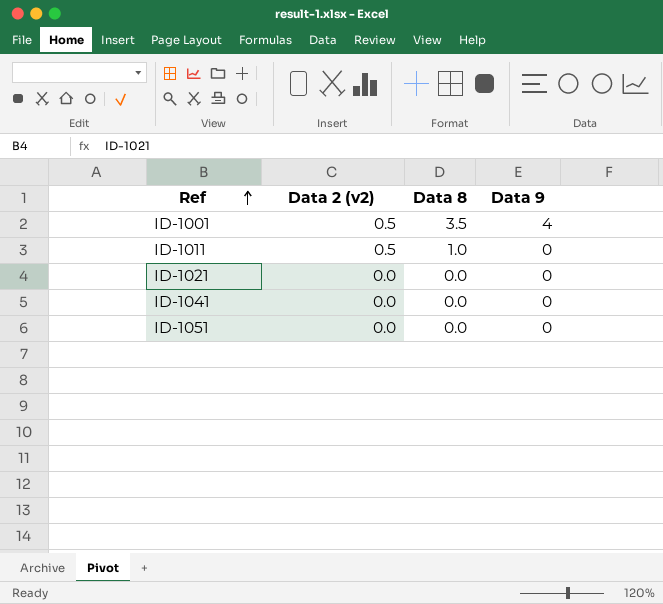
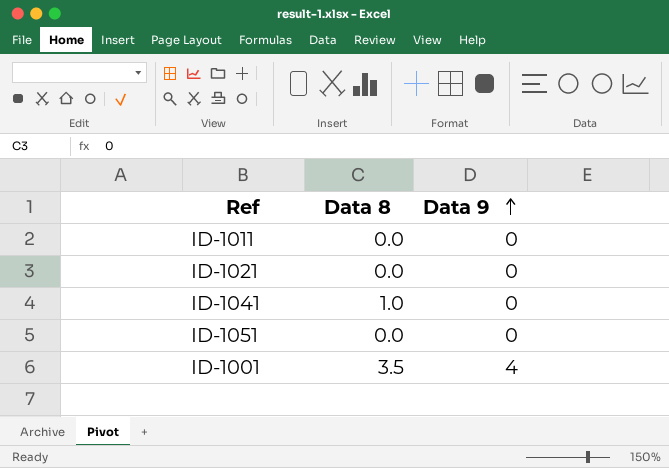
row order: Ref ascending -> Data 9 ascending
column Data 2 (v2) | position: 2 -> none
ID-1011 | Data 8: 1.0 -> 0.0
ID-1041 | Data 8: 0.0 -> 1.0

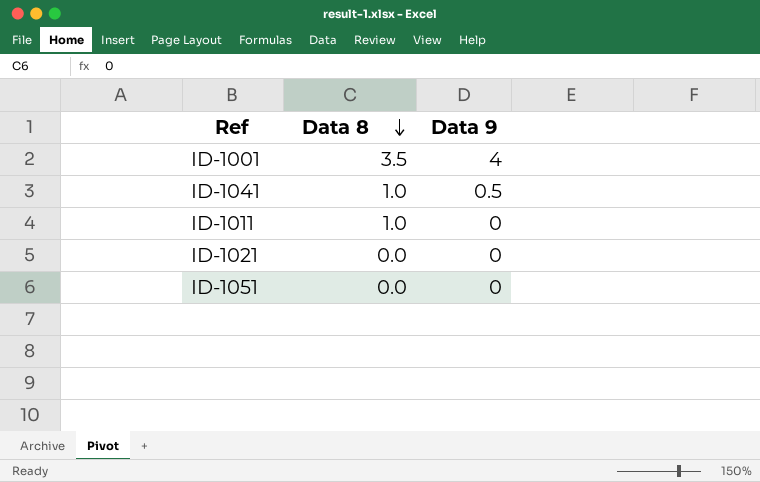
row order: Data 9 ascending -> Data 8 descending
ID-1041 | Data 9: 0 -> 0.5
ID-1011 | Data 8: 0.0 -> 1.0

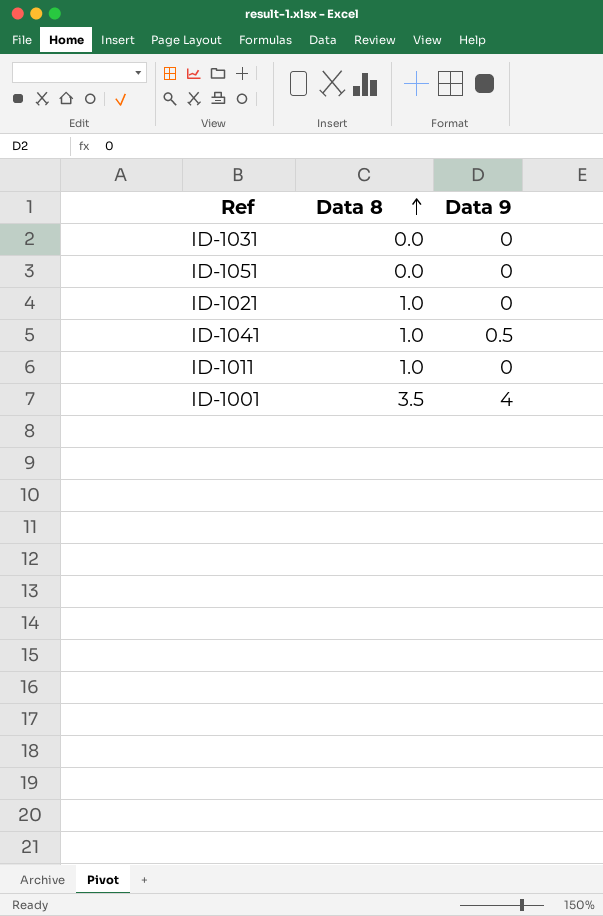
row order: Data 8 descending -> Data 8 ascending
row ID-1031: none -> 0.0 | 0
ID-1021 | Data 8: 0.0 -> 1.0

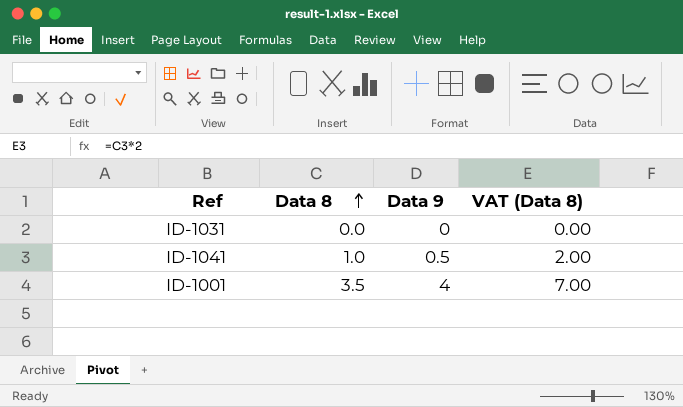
column VAT (Data 8) | formula: none -> [Data 8] * 2
row ID-1051: 0.0 | 0 -> none
row ID-1021: 1.0 | 0 -> none
row ID-1011: 1.0 | 0 -> none

